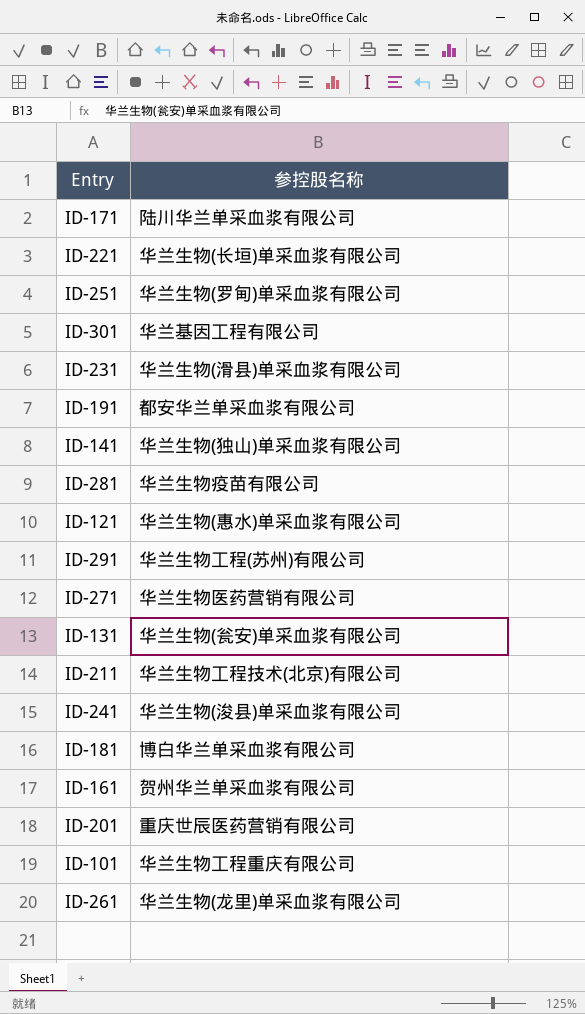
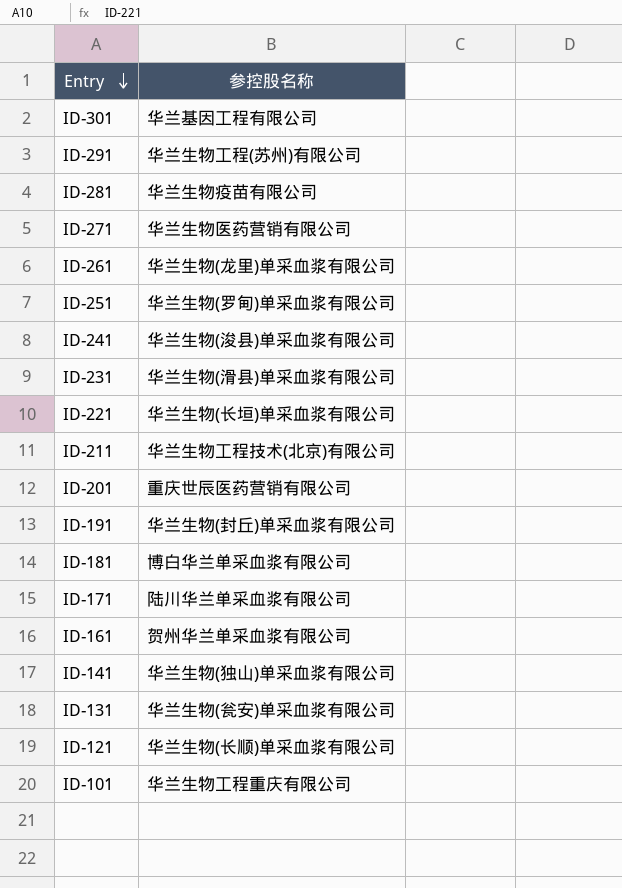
row order: none -> Entry descending
ID-191 | 参控股名称: 都安华兰单采血浆有限公司 -> 华兰生物(封丘)单采血浆有限公司
ID-121 | 参控股名称: 华兰生物(惠水)单采血浆有限公司 -> 华兰生物(长顺)单采血浆有限公司

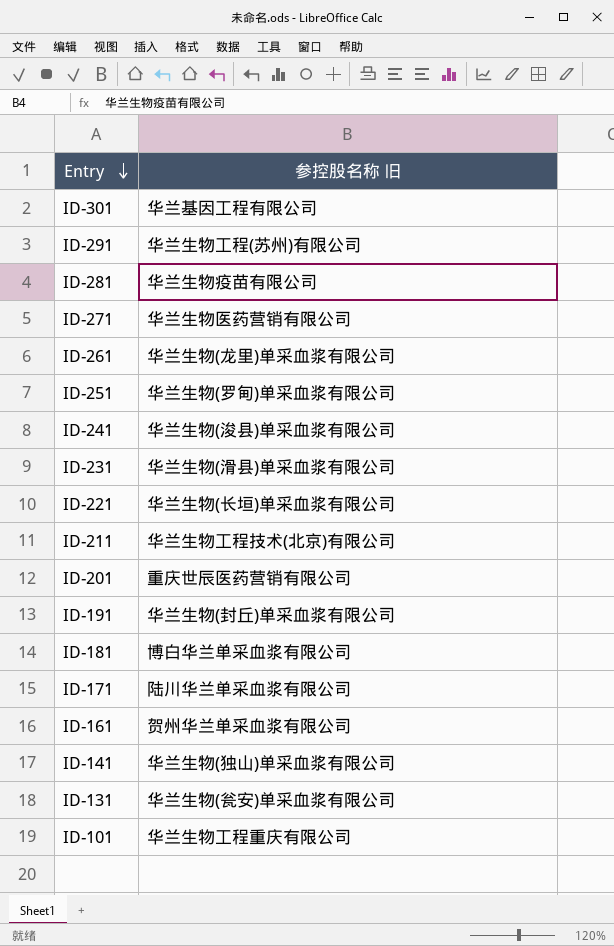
column name: 参控股名称 -> 参控股名称 旧
row ID-121: 华兰生物(长顺)单采血浆有限公司 -> none

